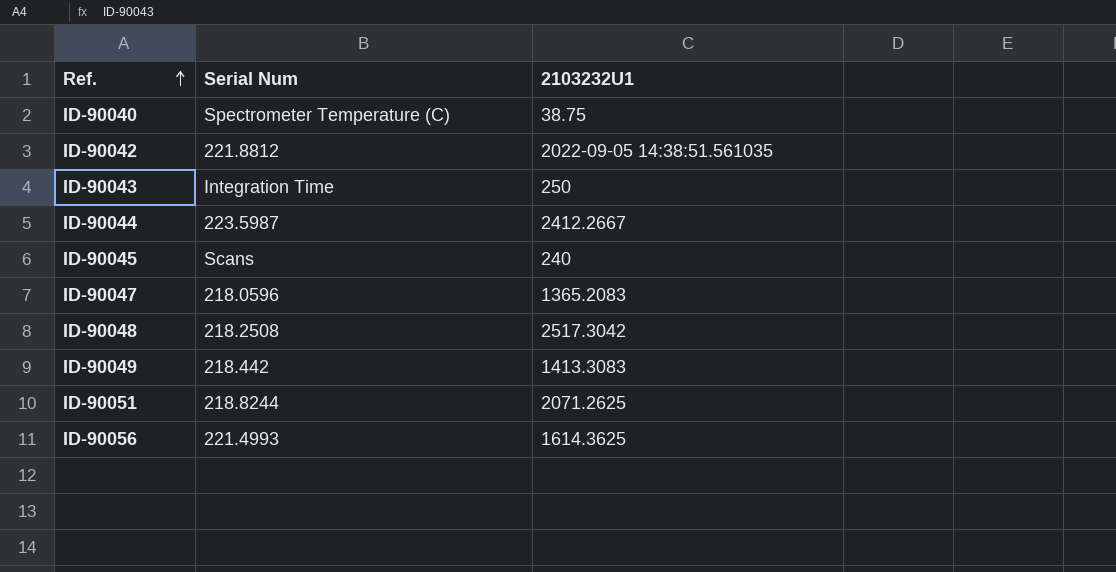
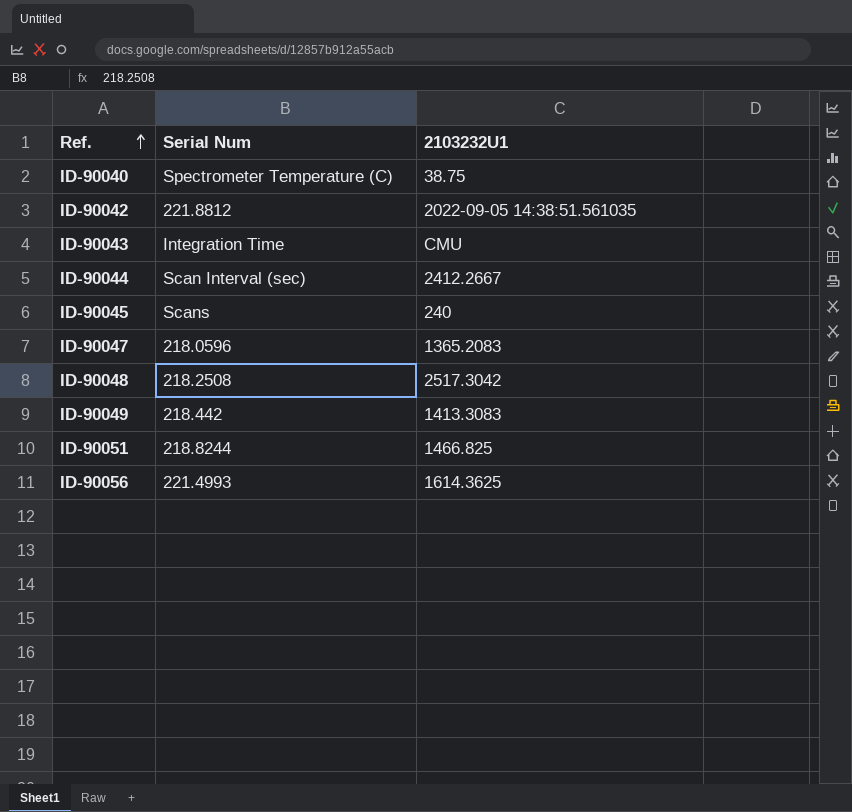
ID-90043 | 2103232U1: 250 -> CMU
ID-90044 | Serial Num: 223.5987 -> Scan Interval (sec)
ID-90051 | 2103232U1: 2071.2625 -> 1466.825

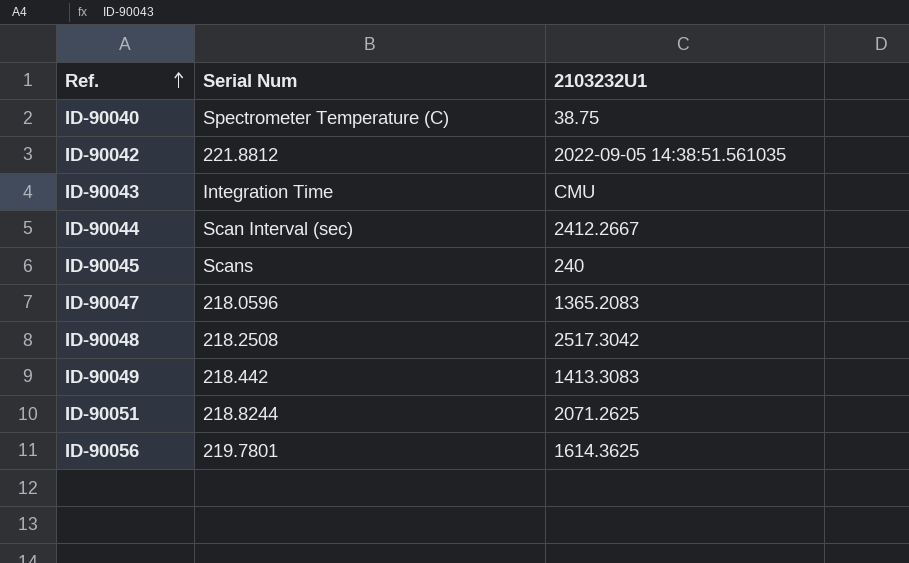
ID-90051 | 2103232U1: 1466.825 -> 2071.2625
ID-90056 | Serial Num: 221.4993 -> 219.7801

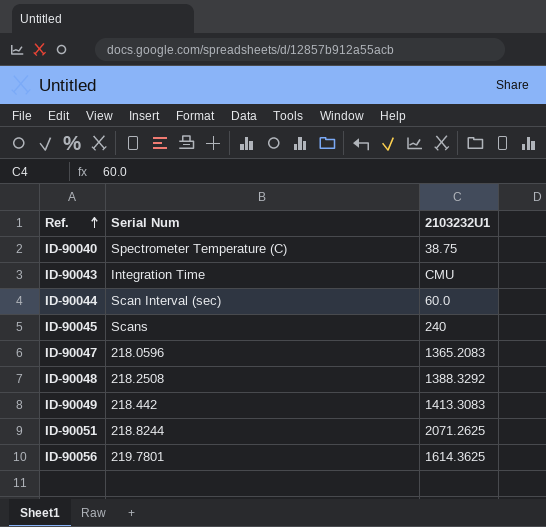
row ID-90042: 221.8812 | 2022-09-05 14:38:51.561035 -> none
ID-90044 | 2103232U1: 2412.2667 -> 60.0
ID-90048 | 2103232U1: 2517.3042 -> 1388.3292

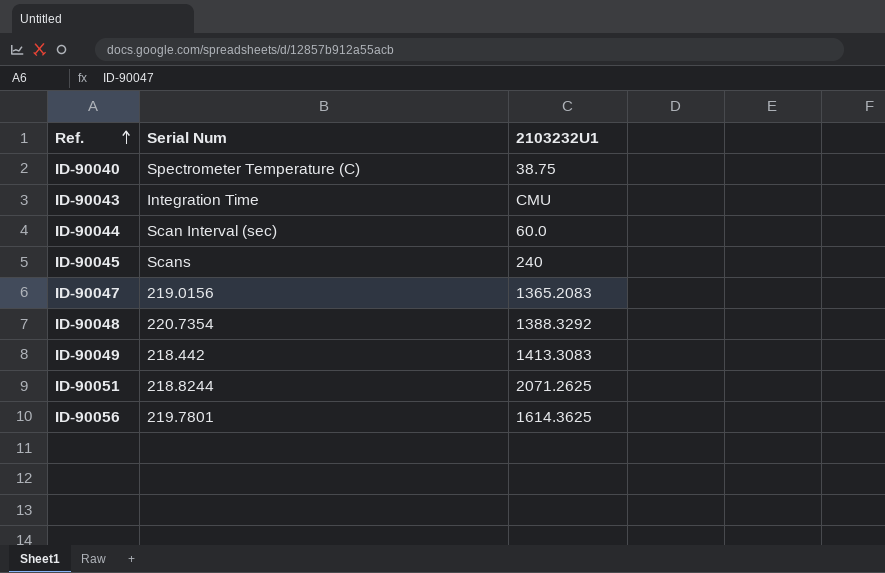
ID-90047 | Serial Num: 218.0596 -> 219.0156
ID-90048 | Serial Num: 218.2508 -> 220.7354

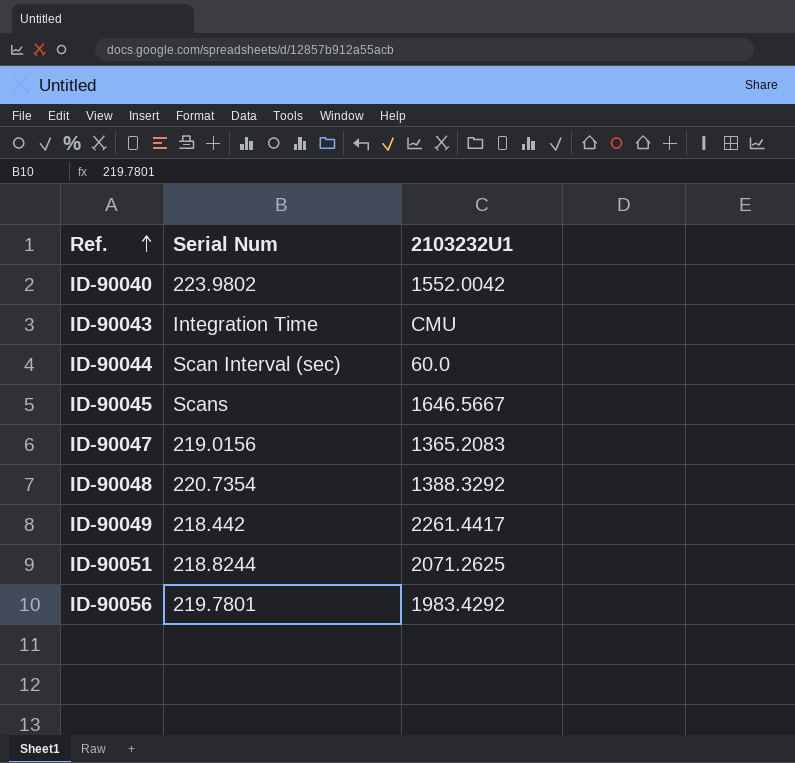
ID-90040 | Serial Num: Spectrometer Temperature (C) -> 223.9802
ID-90040 | 2103232U1: 38.75 -> 1552.0042
ID-90045 | 2103232U1: 240 -> 1646.5667
ID-90049 | 2103232U1: 1413.3083 -> 2261.4417
ID-90056 | 2103232U1: 1614.3625 -> 1983.4292

